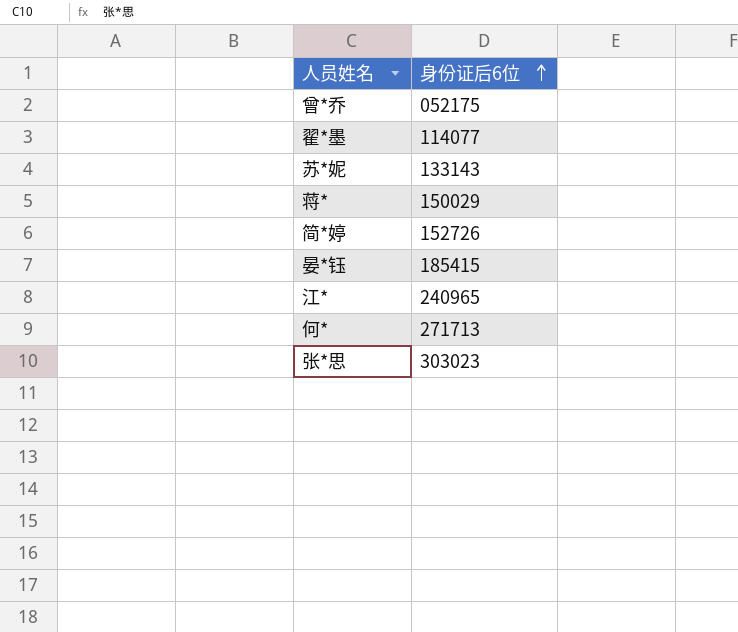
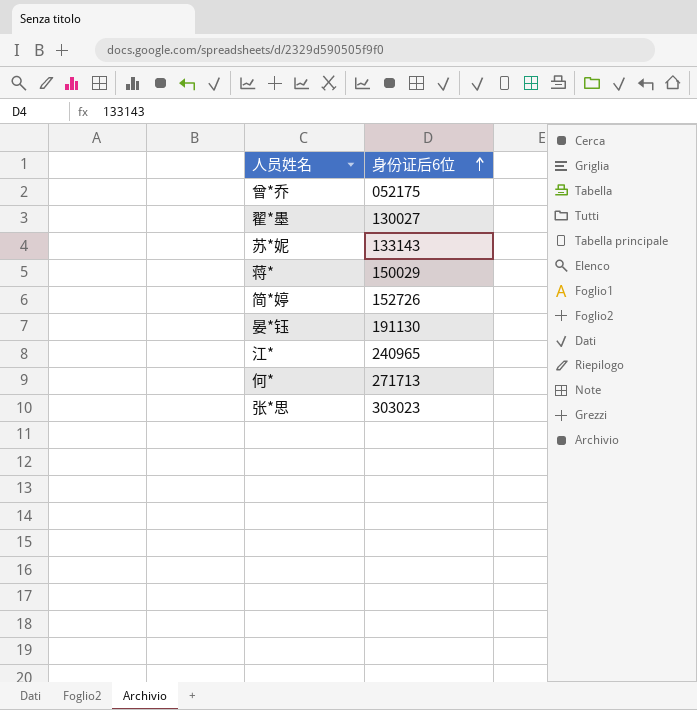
翟*墨 | 身份证后6位: 114077 -> 130027
晏*钰 | 身份证后6位: 185415 -> 191130

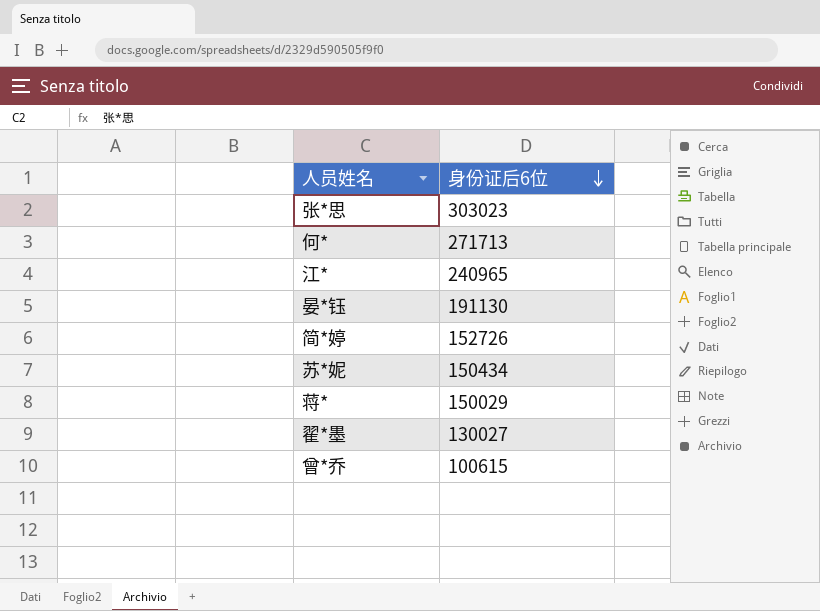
row order: 身份证后6位 ascending -> 身份证后6位 descending
苏*妮 | 身份证后6位: 133143 -> 150434
曾*乔 | 身份证后6位: 052175 -> 100615

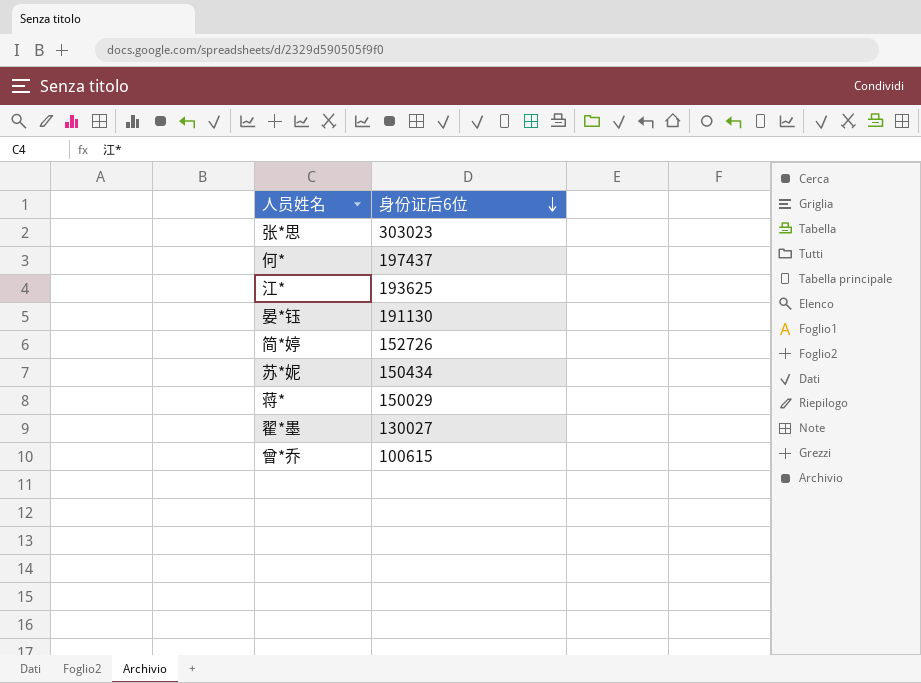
何* | 身份证后6位: 271713 -> 197437
江* | 身份证后6位: 240965 -> 193625

